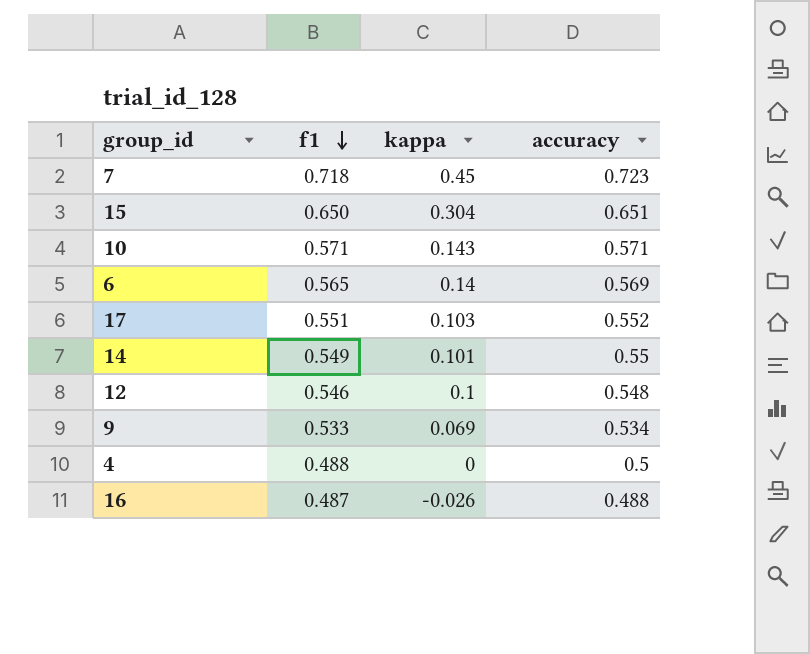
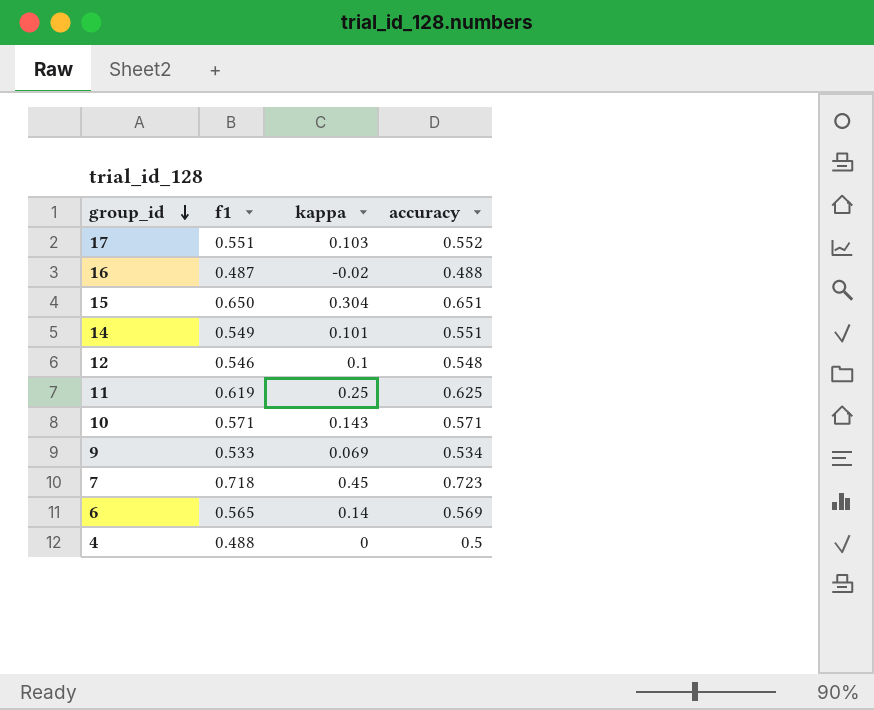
row order: f1 descending -> group_id descending
16 | kappa: -0.026 -> -0.02
14 | accuracy: 0.55 -> 0.551
row 11: none -> 0.619 | 0.25 | 0.625

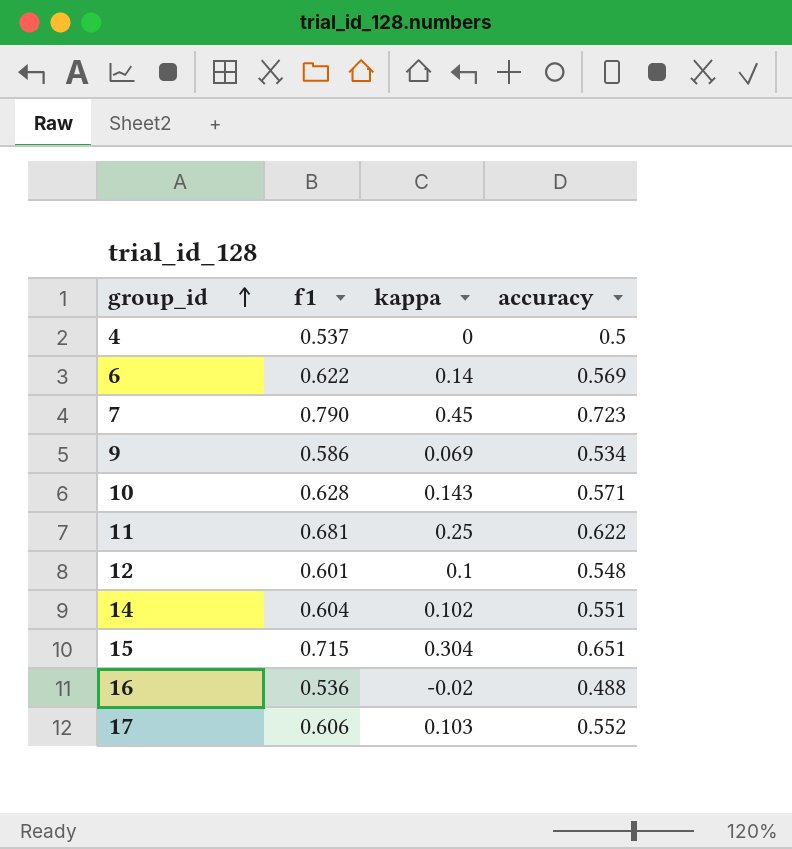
row order: group_id descending -> group_id ascending
4 | f1: 0.488 -> 0.537
6 | f1: 0.565 -> 0.622
7 | f1: 0.718 -> 0.790
9 | f1: 0.533 -> 0.586
10 | f1: 0.571 -> 0.628
11 | f1: 0.619 -> 0.681
11 | accuracy: 0.625 -> 0.622
12 | f1: 0.546 -> 0.601
14 | f1: 0.549 -> 0.604
14 | kappa: 0.101 -> 0.102
15 | f1: 0.650 -> 0.715
16 | f1: 0.487 -> 0.536
17 | f1: 0.551 -> 0.606

